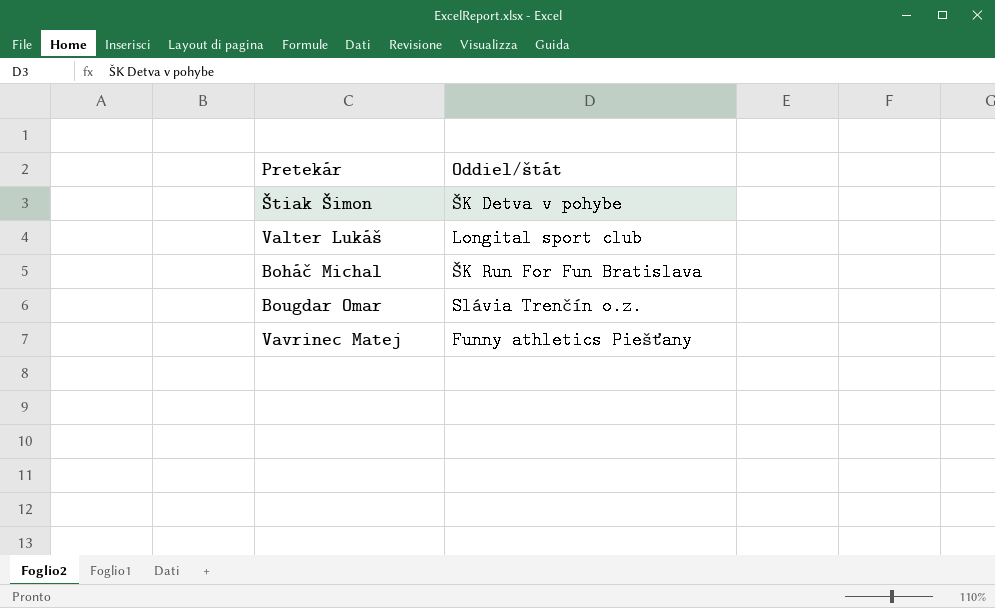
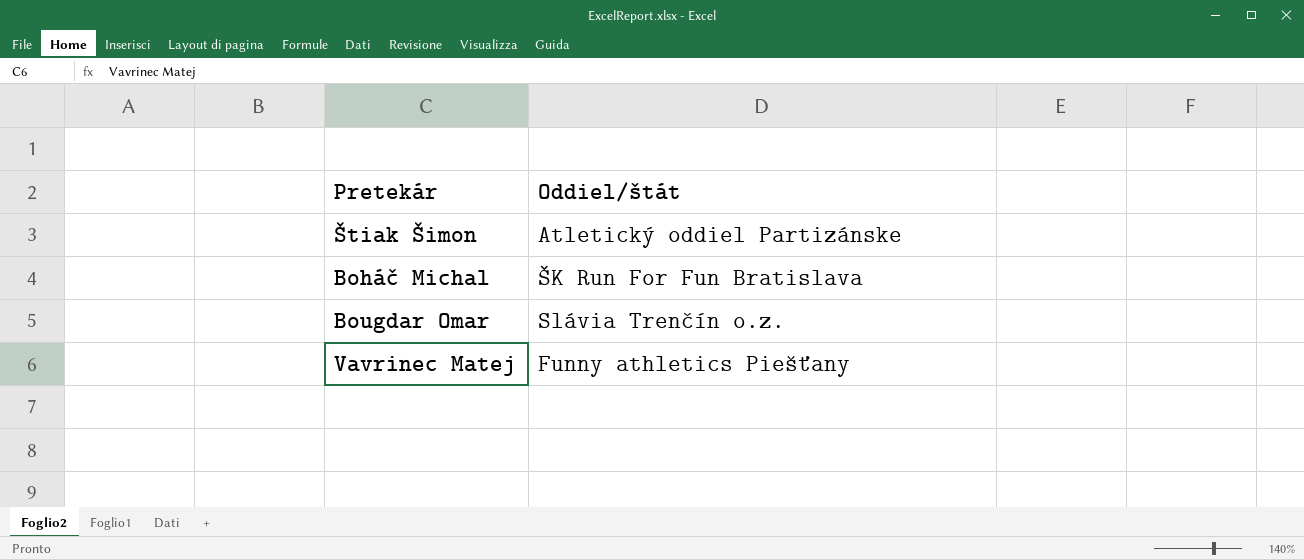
row Valter Lukáš: Longital sport club -> none
Štiak Šimon | Oddiel/štát: ŠK Detva v pohybe -> Atletický oddiel Partizánske

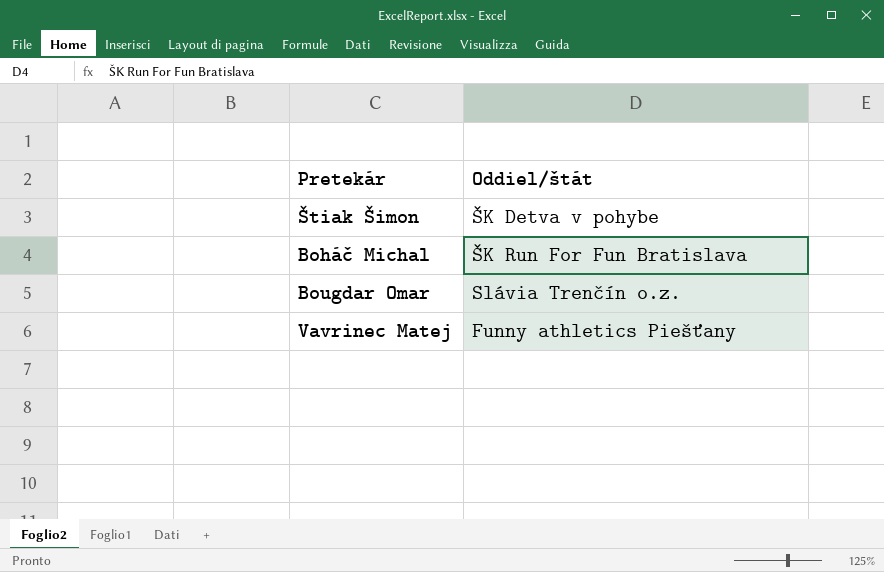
Štiak Šimon | Oddiel/štát: Atletický oddiel Partizánske -> ŠK Detva v pohybe

